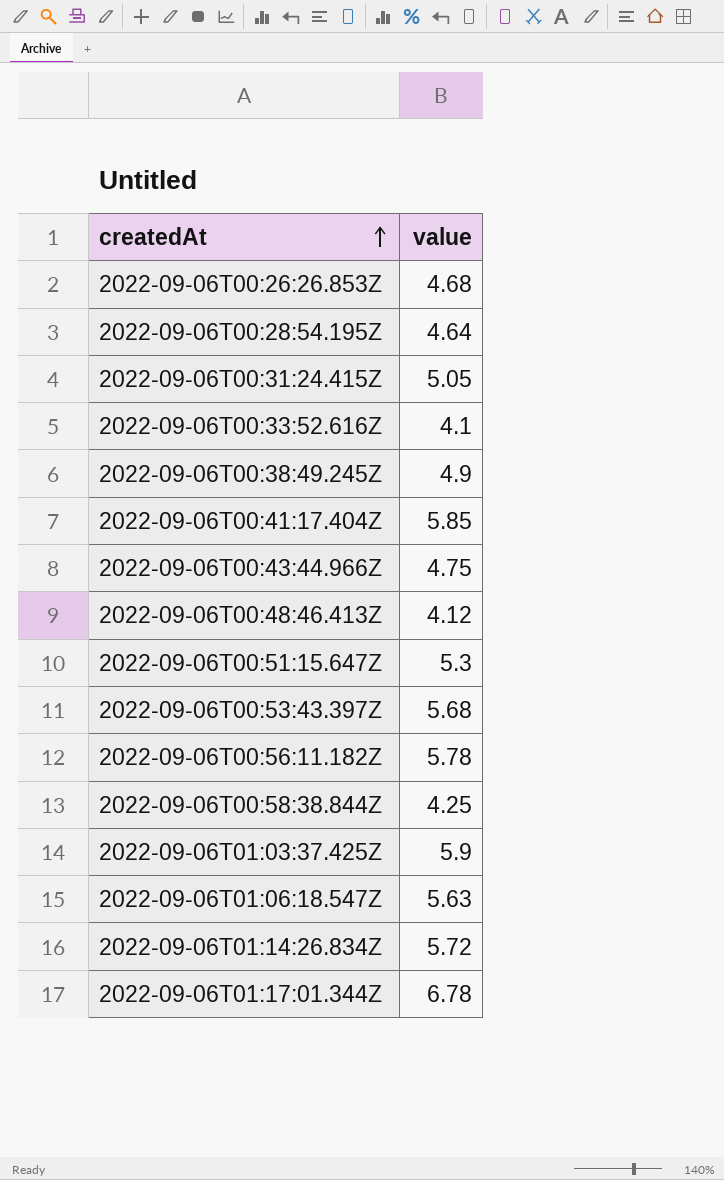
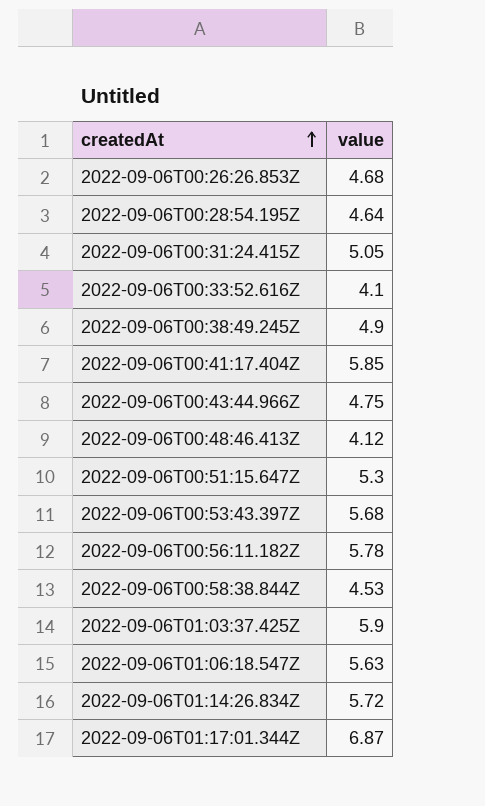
2022-09-06T00:58:38.844Z | value: 4.25 -> 4.53
2022-09-06T01:17:01.344Z | value: 6.78 -> 6.87

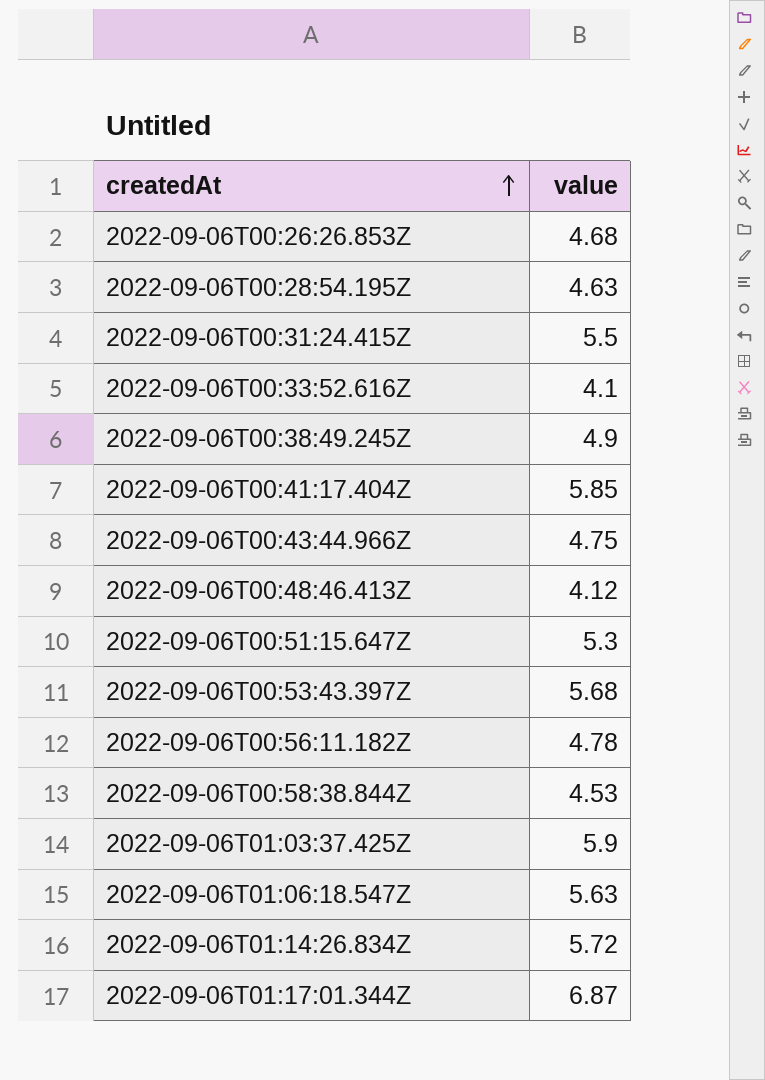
2022-09-06T00:28:54.195Z | value: 4.64 -> 4.63
2022-09-06T00:31:24.415Z | value: 5.05 -> 5.5
2022-09-06T00:56:11.182Z | value: 5.78 -> 4.78

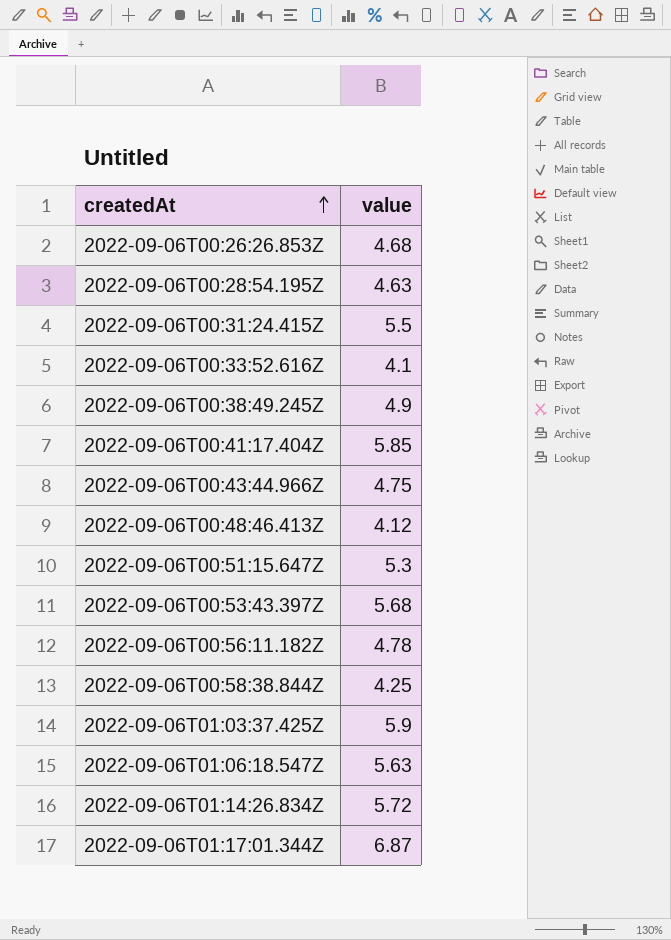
2022-09-06T00:58:38.844Z | value: 4.53 -> 4.25

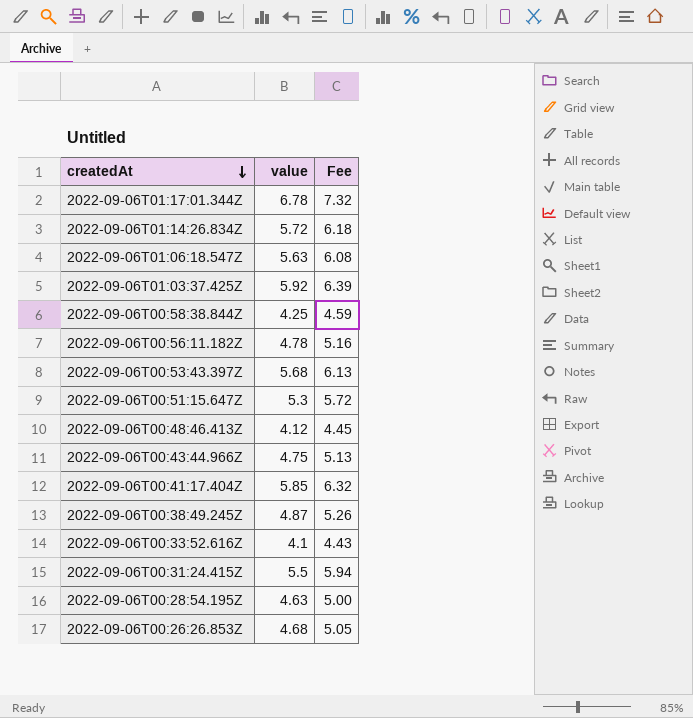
row order: createdAt ascending -> createdAt descending
column Fee | formula: none -> [value] * 1.08
2022-09-06T01:17:01.344Z | value: 6.87 -> 6.78
2022-09-06T01:03:37.425Z | value: 5.9 -> 5.92
2022-09-06T00:38:49.245Z | value: 4.9 -> 4.87

